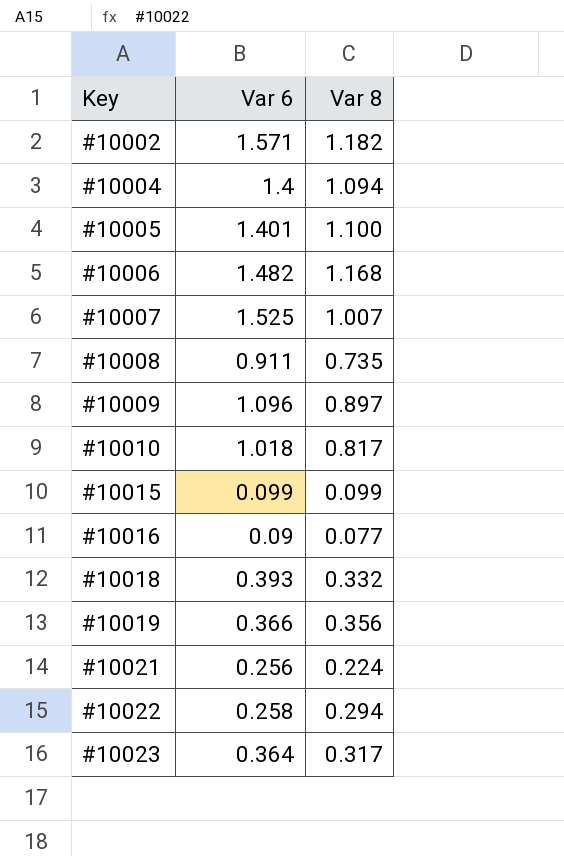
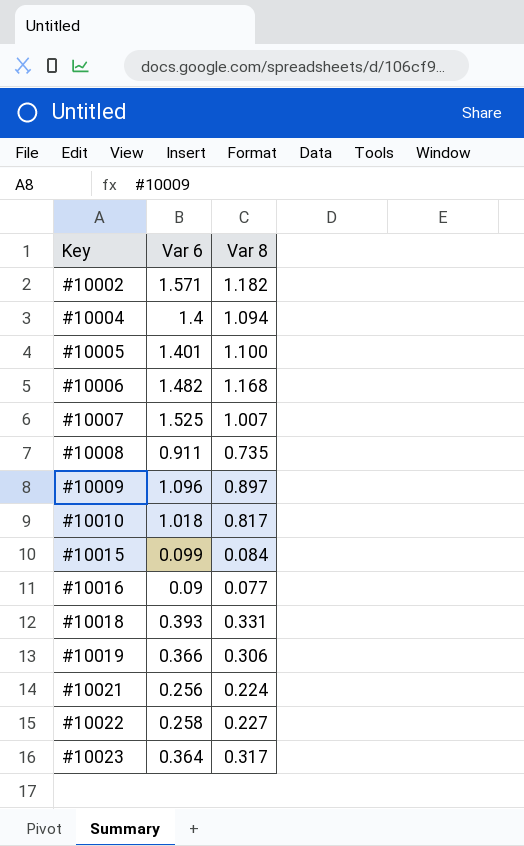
#10015 | Var 8: 0.099 -> 0.084
#10018 | Var 8: 0.332 -> 0.331
#10019 | Var 8: 0.356 -> 0.306
#10022 | Var 8: 0.294 -> 0.227

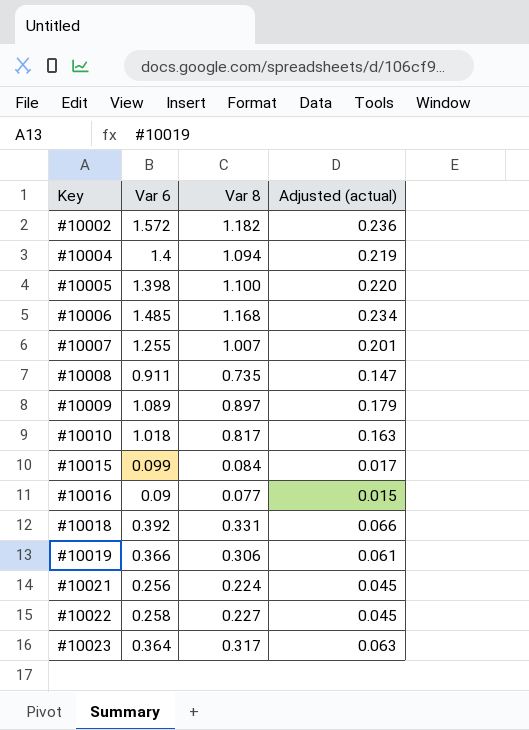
column Adjusted (actual) | formula: none -> [Var 8] * 0.2
#10002 | Var 6: 1.571 -> 1.572
#10005 | Var 6: 1.401 -> 1.398
#10006 | Var 6: 1.482 -> 1.485
#10007 | Var 6: 1.525 -> 1.255
#10009 | Var 6: 1.096 -> 1.089
#10018 | Var 6: 0.393 -> 0.392

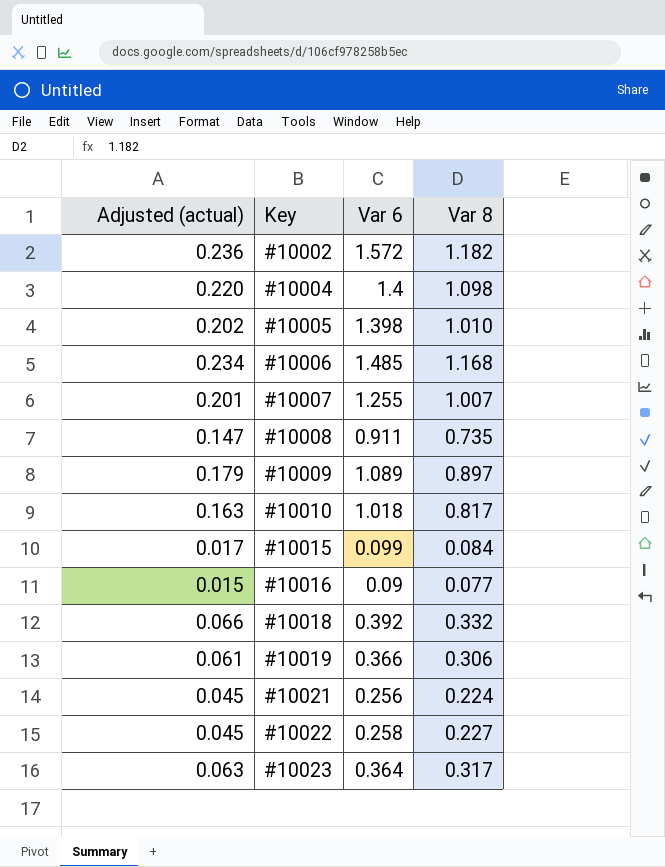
column Adjusted (actual) | position: 4 -> 1
#10004 | Adjusted (actual): 0.219 -> 0.220
#10004 | Var 8: 1.094 -> 1.098
#10005 | Adjusted (actual): 0.220 -> 0.202
#10005 | Var 8: 1.100 -> 1.010
#10018 | Var 8: 0.331 -> 0.332

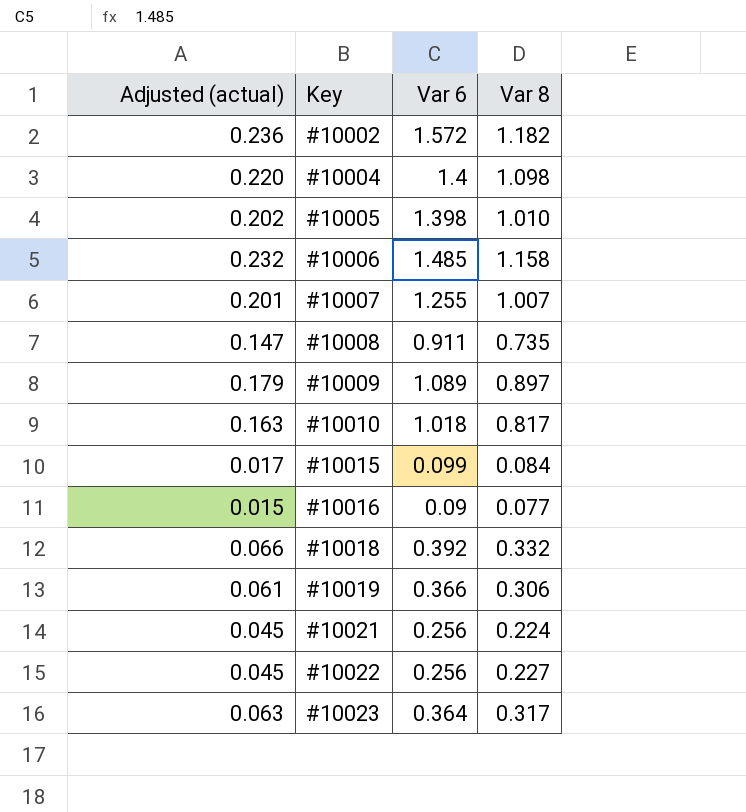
#10006 | Adjusted (actual): 0.234 -> 0.232
#10006 | Var 8: 1.168 -> 1.158
#10022 | Var 6: 0.258 -> 0.256

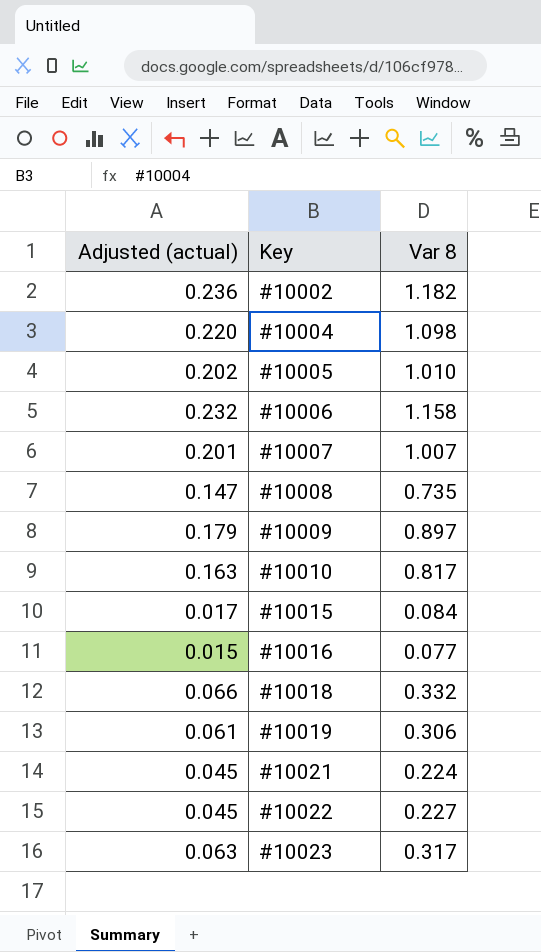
column Var 6 | position: 3 -> none

